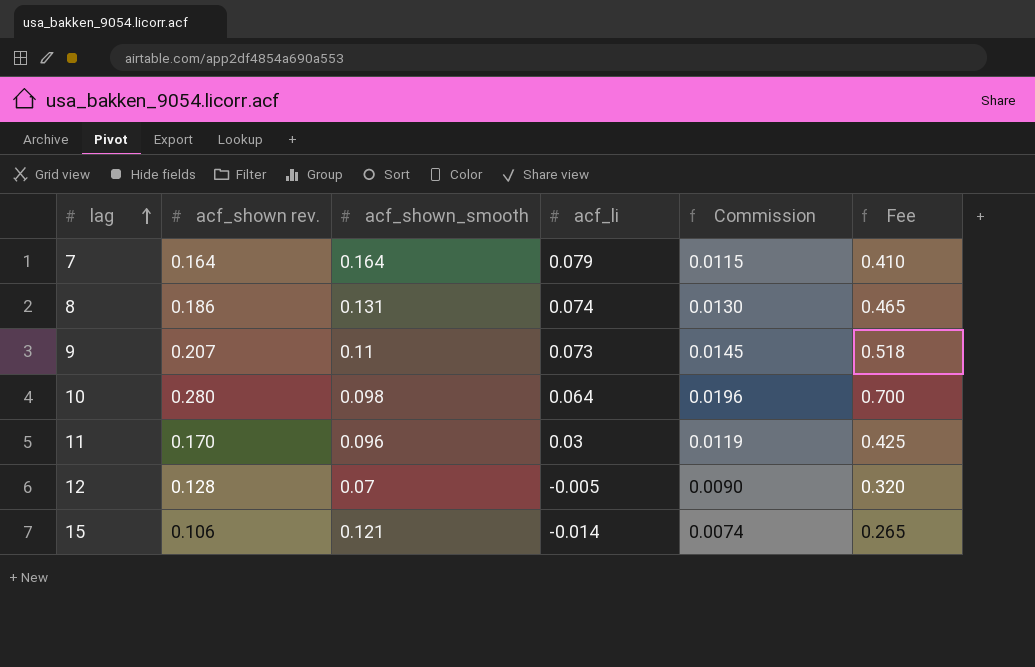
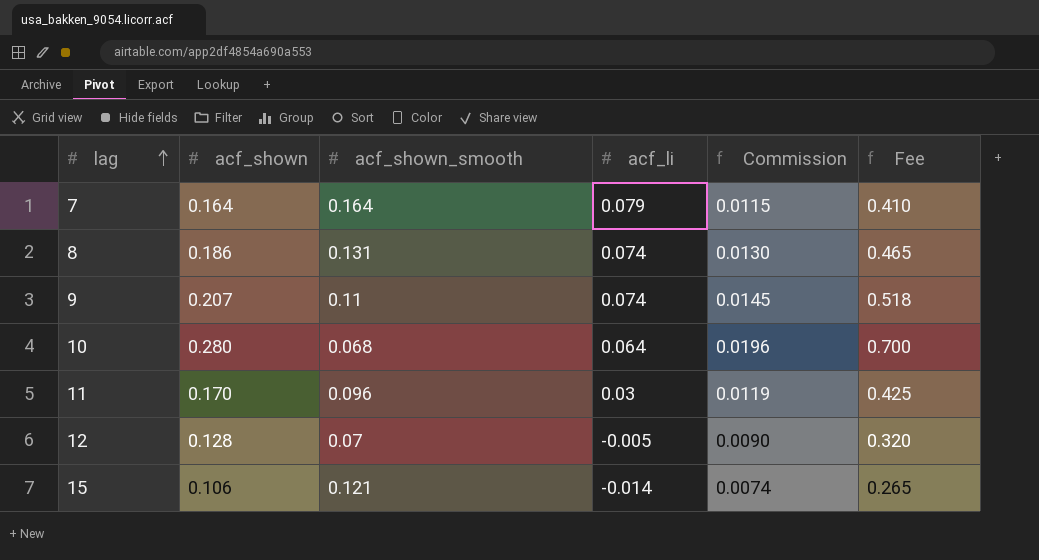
column name: acf_shown rev. -> acf_shown
9 | acf_li: 0.073 -> 0.074
10 | acf_shown_smooth: 0.098 -> 0.068

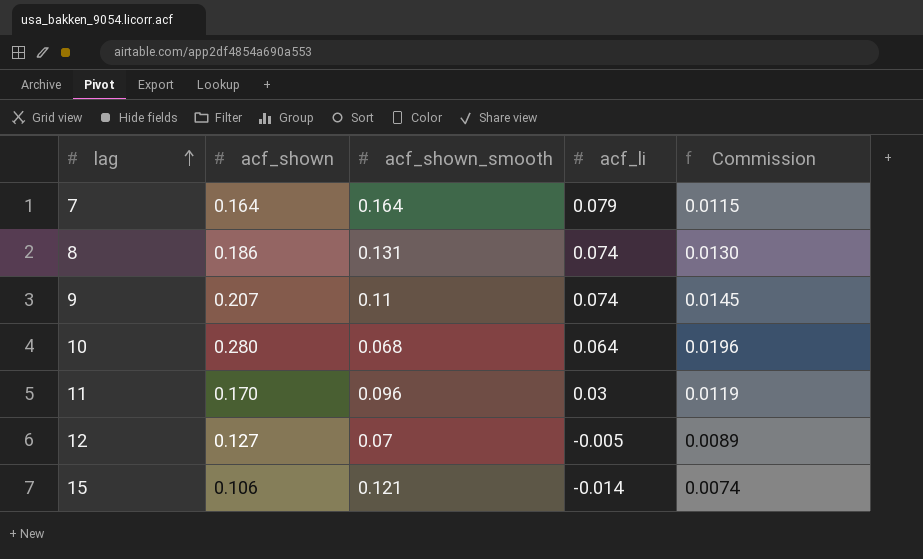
column Fee | formula: [acf_shown] * 2.5 -> none
12 | acf_shown: 0.128 -> 0.127
12 | Commission: 0.0090 -> 0.0089

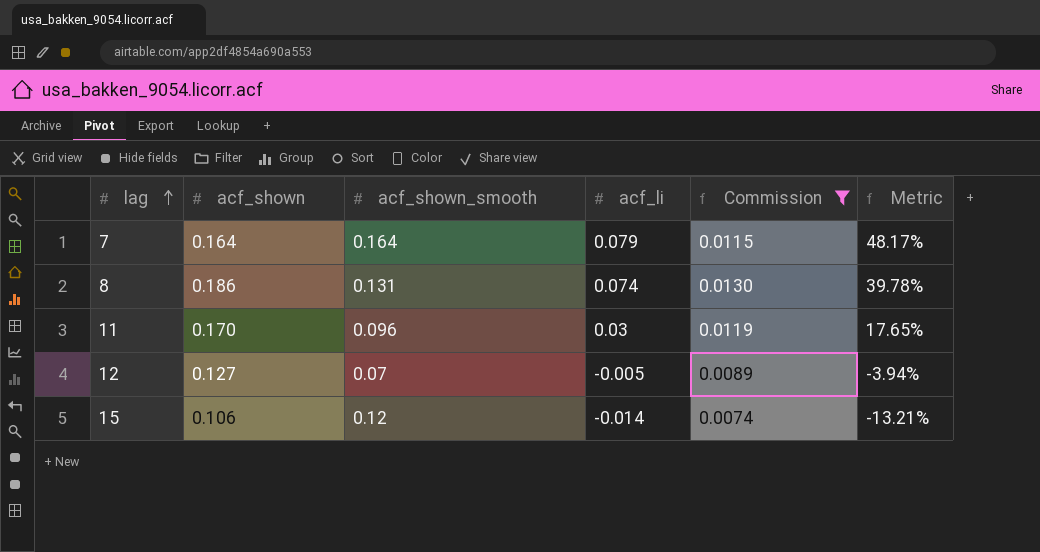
filter: none -> Commission <= 0.0130
column Metric | formula: none -> [acf_li] / [acf_shown]
15 | acf_shown_smooth: 0.121 -> 0.12

